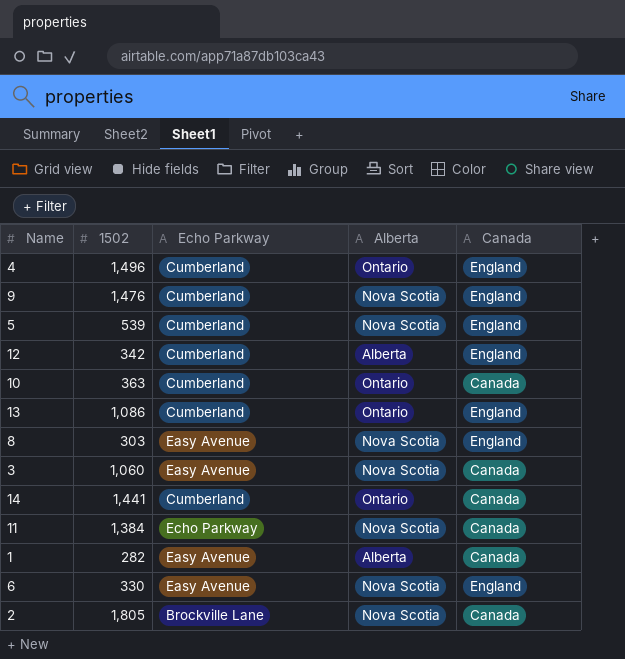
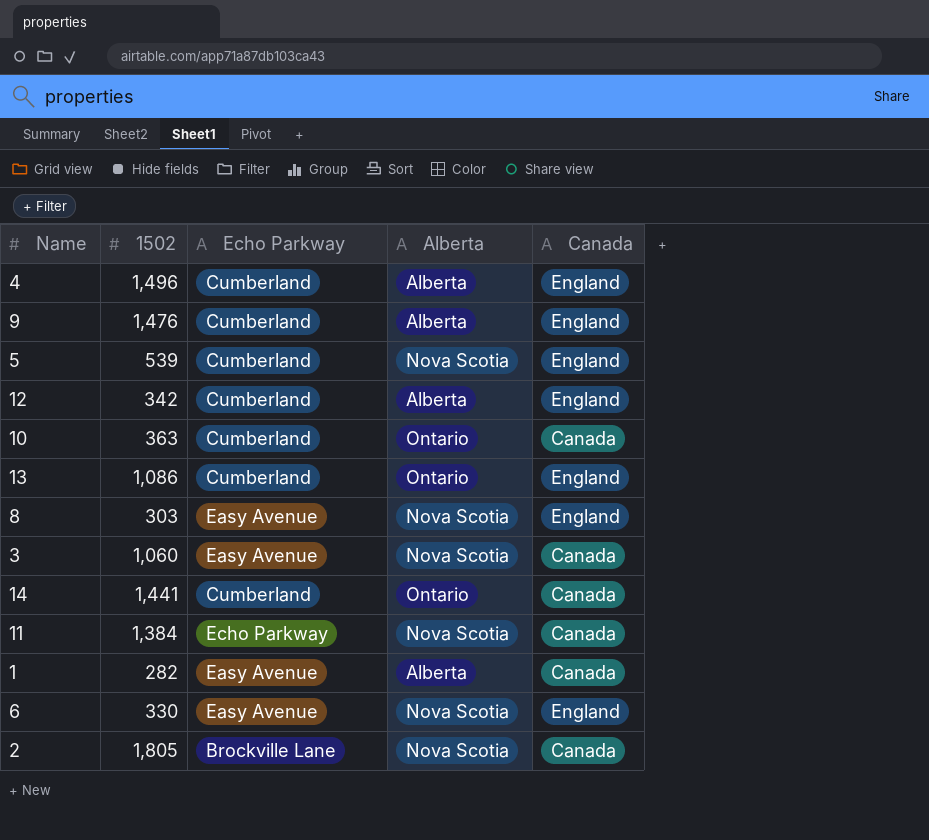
4 | Alberta: Ontario -> Alberta
9 | Alberta: Nova Scotia -> Alberta

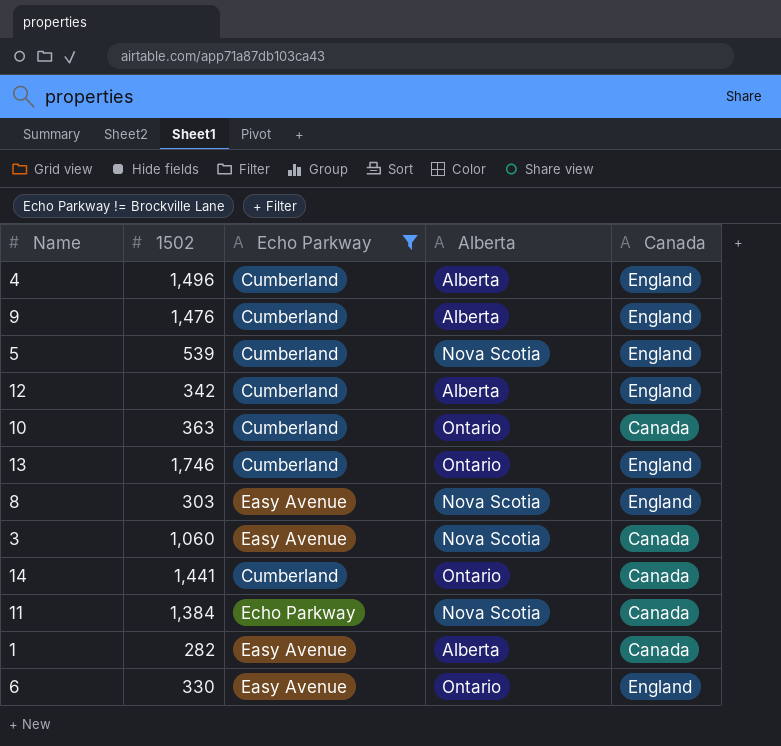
filter: none -> Echo Parkway != Brockville Lane
13 | 1502: 1,086 -> 1,746
6 | Alberta: Nova Scotia -> Ontario

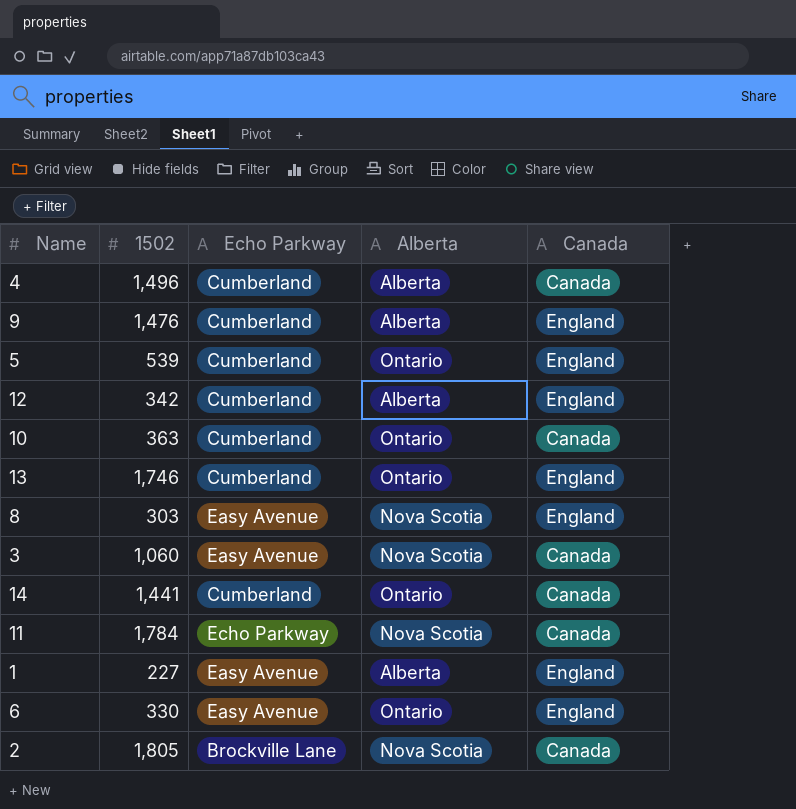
filter: Echo Parkway != Brockville Lane -> none
4 | Canada: England -> Canada
5 | Alberta: Nova Scotia -> Ontario
11 | 1502: 1,384 -> 1,784
1 | 1502: 282 -> 227
1 | Canada: Canada -> England

